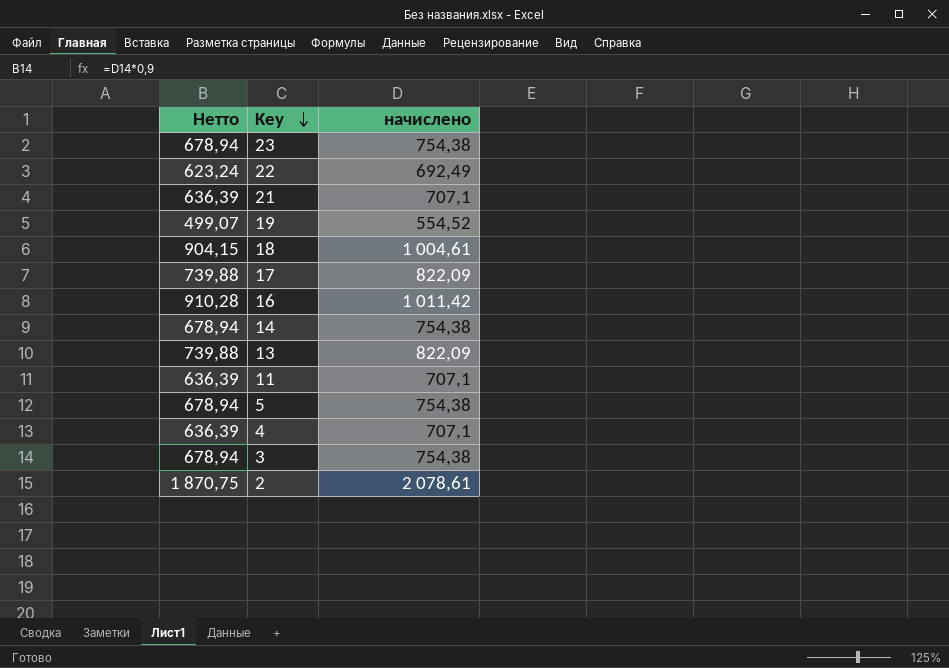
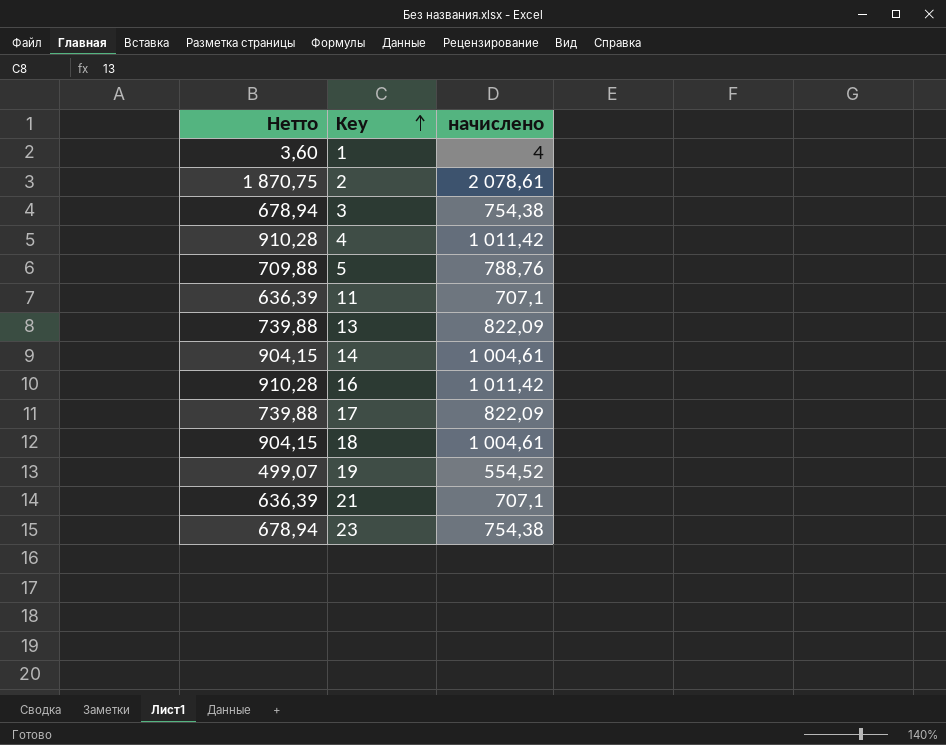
row order: Key descending -> Key ascending
row 22: 623,24 | 692,49 -> none
row 1: none -> 3,60 | 4
4 | Нетто: 636,39 -> 910,28
4 | начислено: 707,1 -> 1 011,42
5 | Нетто: 678,94 -> 709,88
5 | начислено: 754,38 -> 788,76
14 | Нетто: 678,94 -> 904,15
14 | начислено: 754,38 -> 1 004,61

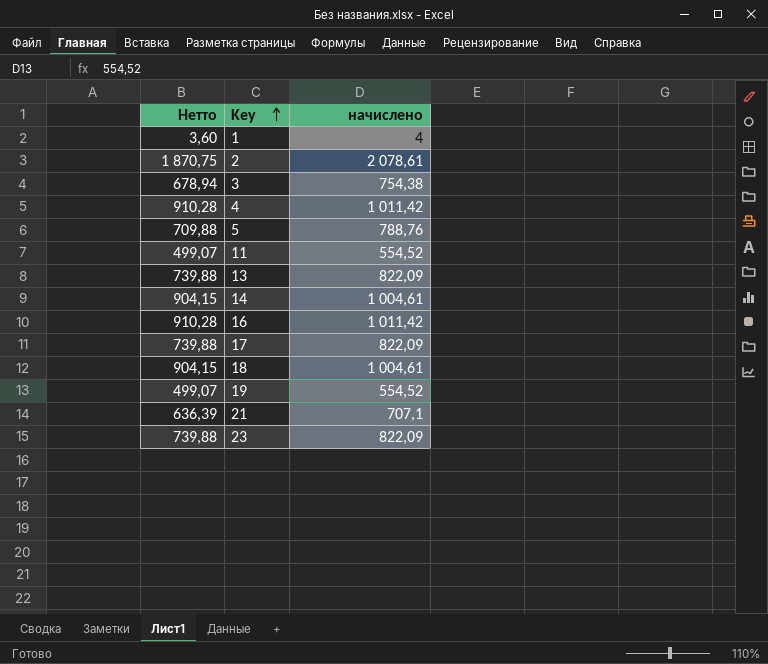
11 | Нетто: 636,39 -> 499,07
11 | начислено: 707,1 -> 554,52
23 | Нетто: 678,94 -> 739,88
23 | начислено: 754,38 -> 822,09

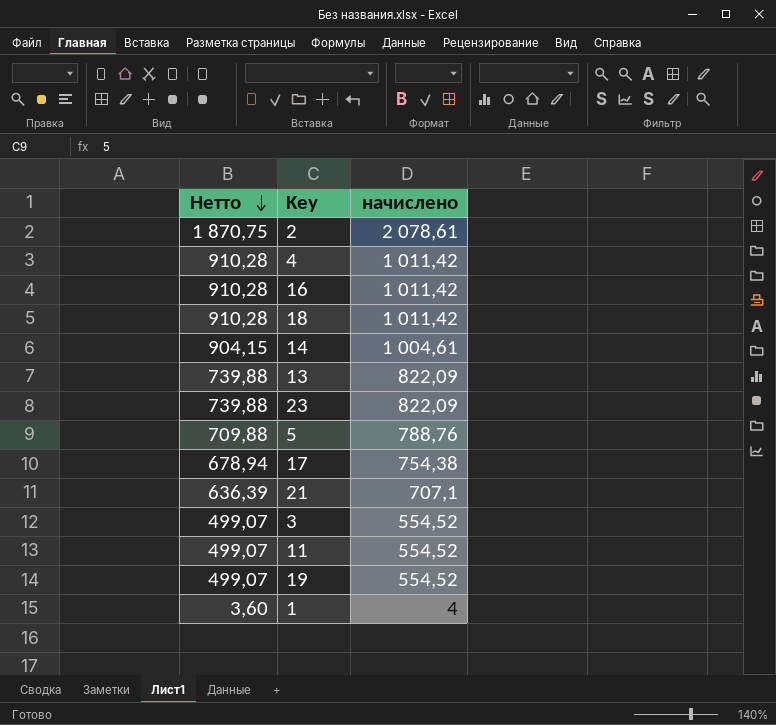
row order: Key ascending -> Нетто descending
18 | Нетто: 904,15 -> 910,28
18 | начислено: 1 004,61 -> 1 011,42
17 | Нетто: 739,88 -> 678,94
17 | начислено: 822,09 -> 754,38
3 | Нетто: 678,94 -> 499,07
3 | начислено: 754,38 -> 554,52

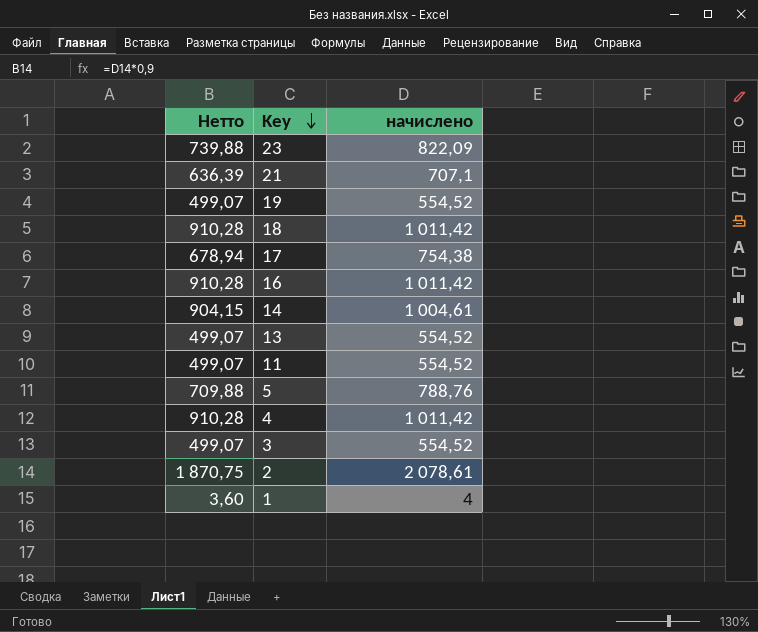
row order: Нетто descending -> Key descending
13 | Нетто: 739,88 -> 499,07
13 | начислено: 822,09 -> 554,52

